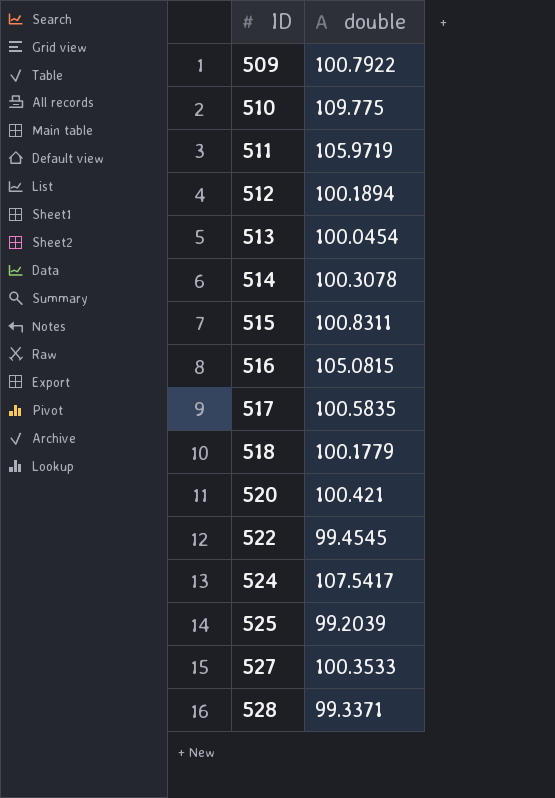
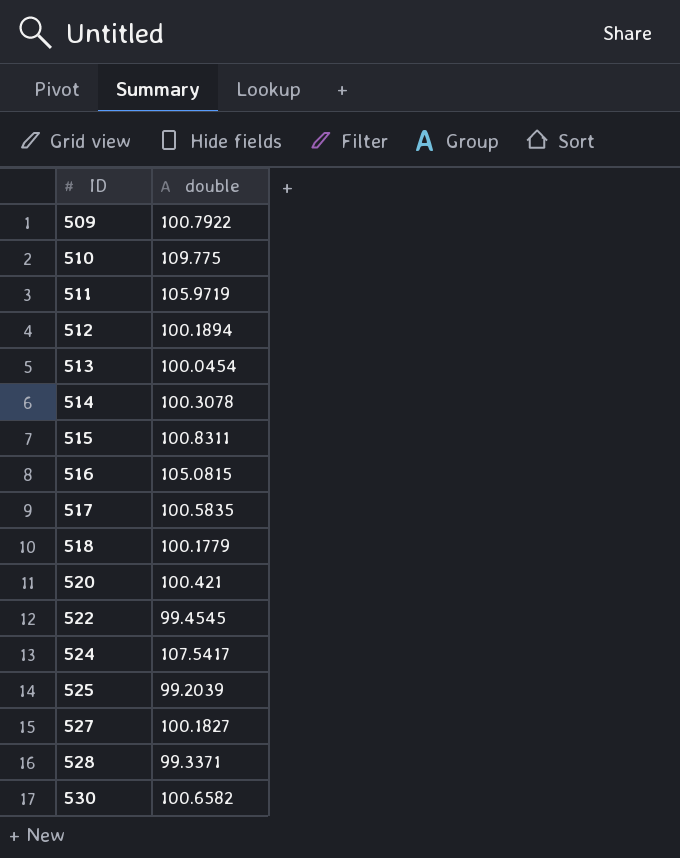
527 | double: 100.3533 -> 100.1827
row 530: none -> 100.6582

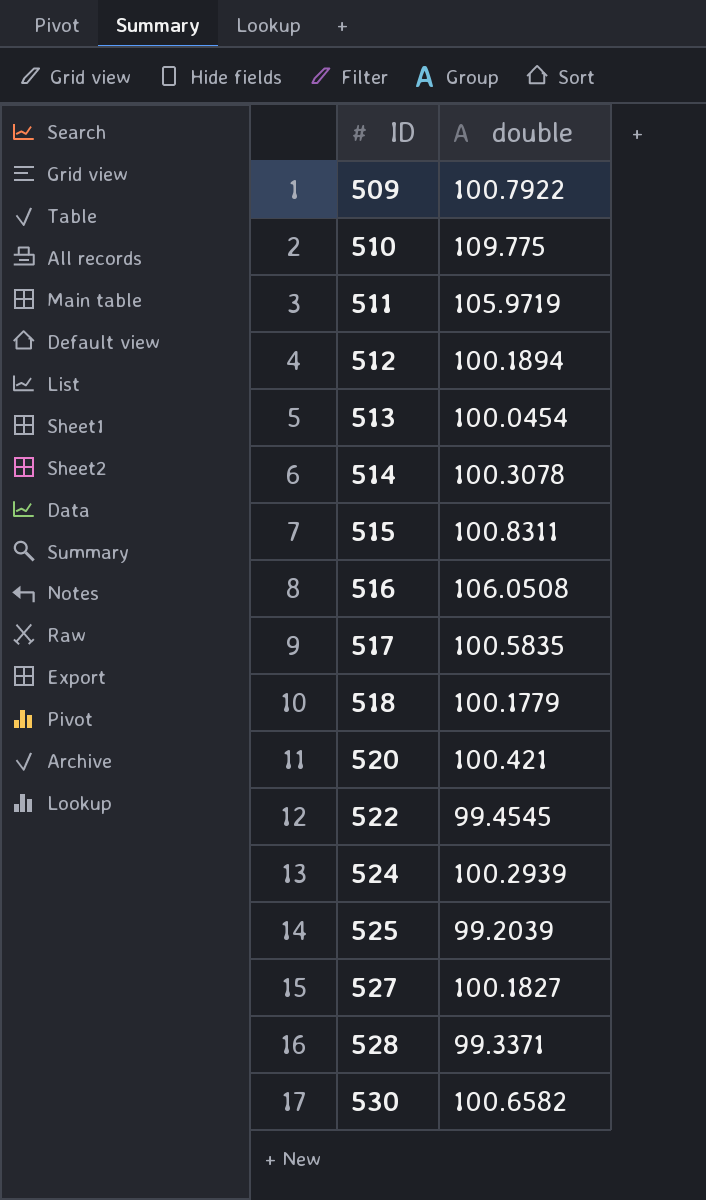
516 | double: 105.0815 -> 106.0508
524 | double: 107.5417 -> 100.2939

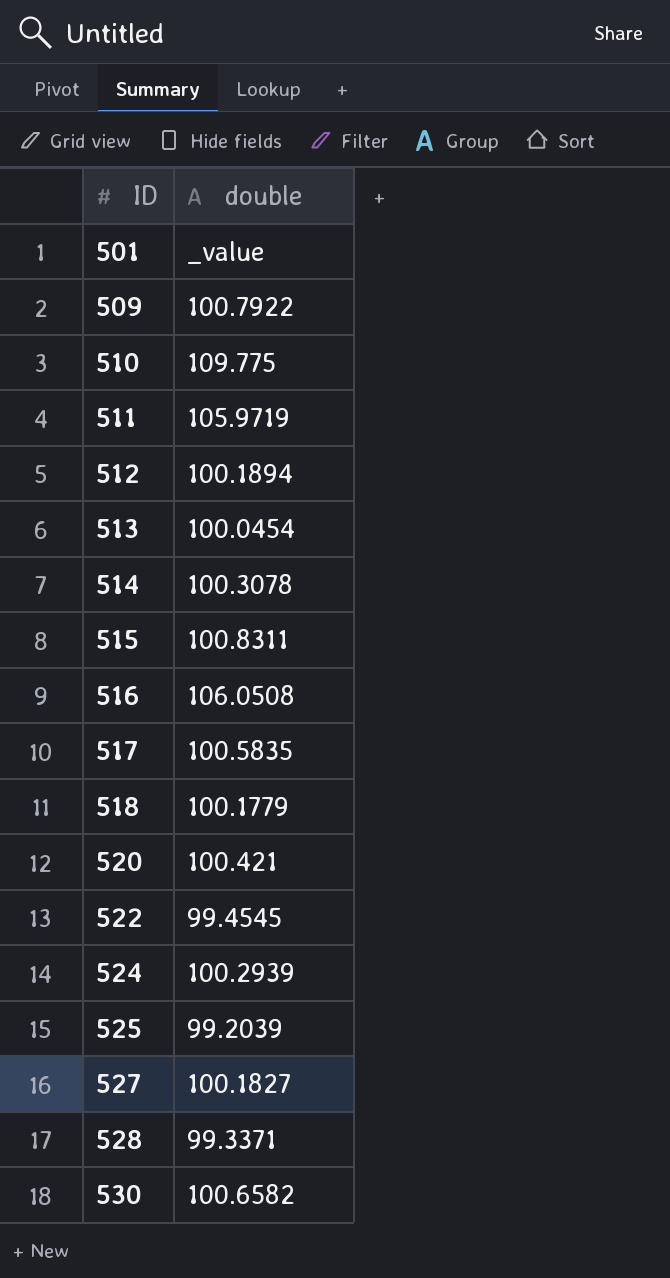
row 501: none -> _value

